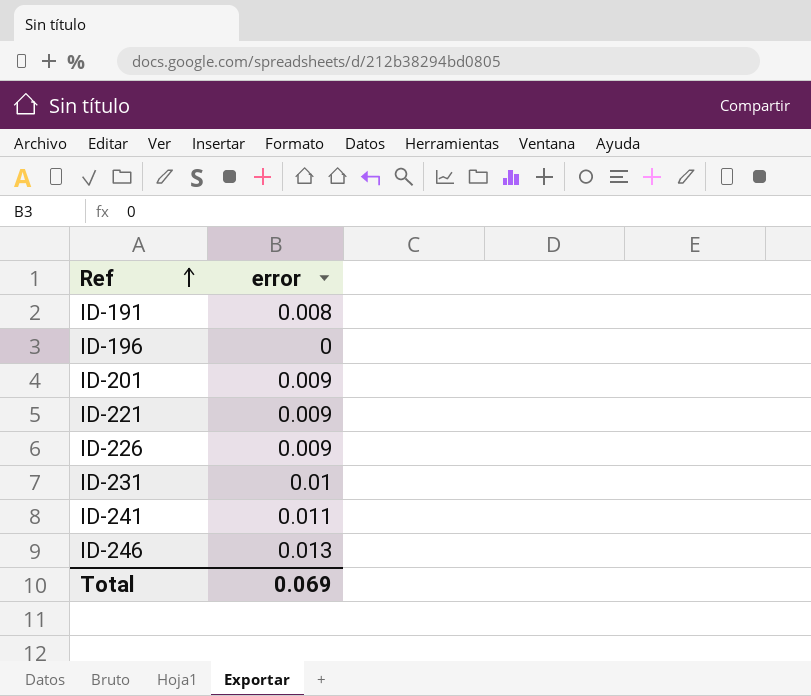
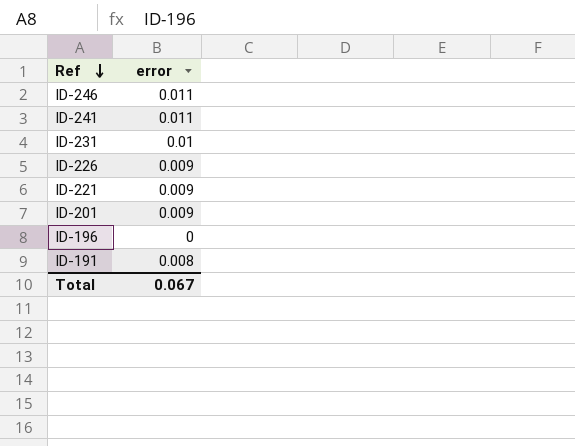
row order: Ref ascending -> Ref descending
ID-246 | error: 0.013 -> 0.011
Total | error: 0.069 -> 0.067

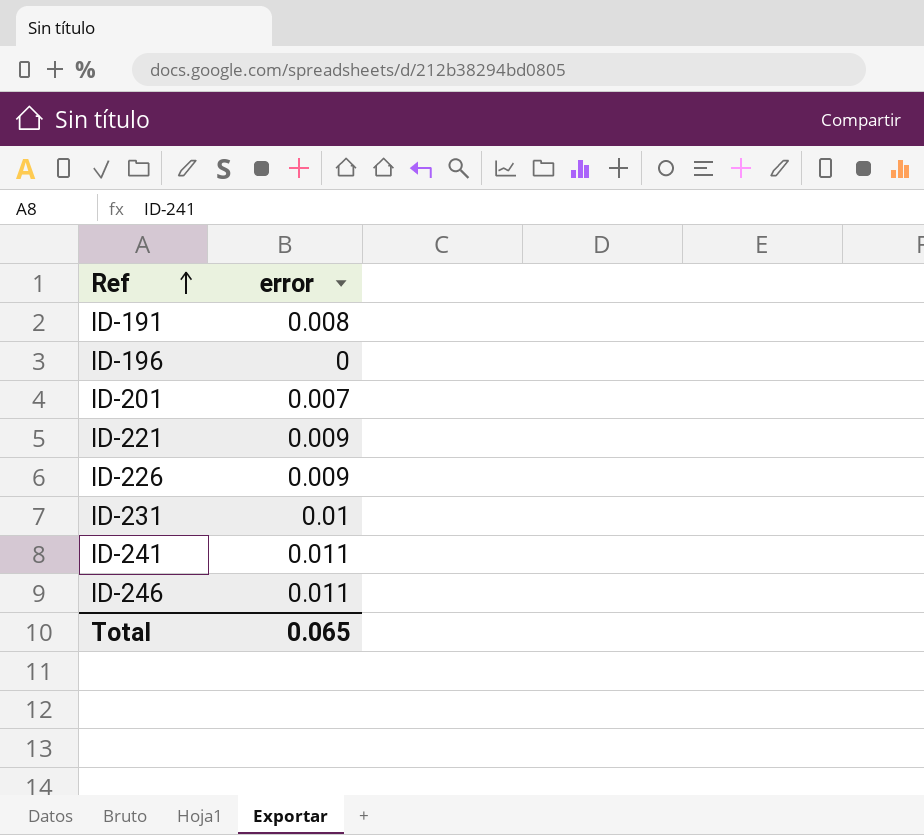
row order: Ref descending -> Ref ascending
ID-201 | error: 0.009 -> 0.007
Total | error: 0.067 -> 0.065

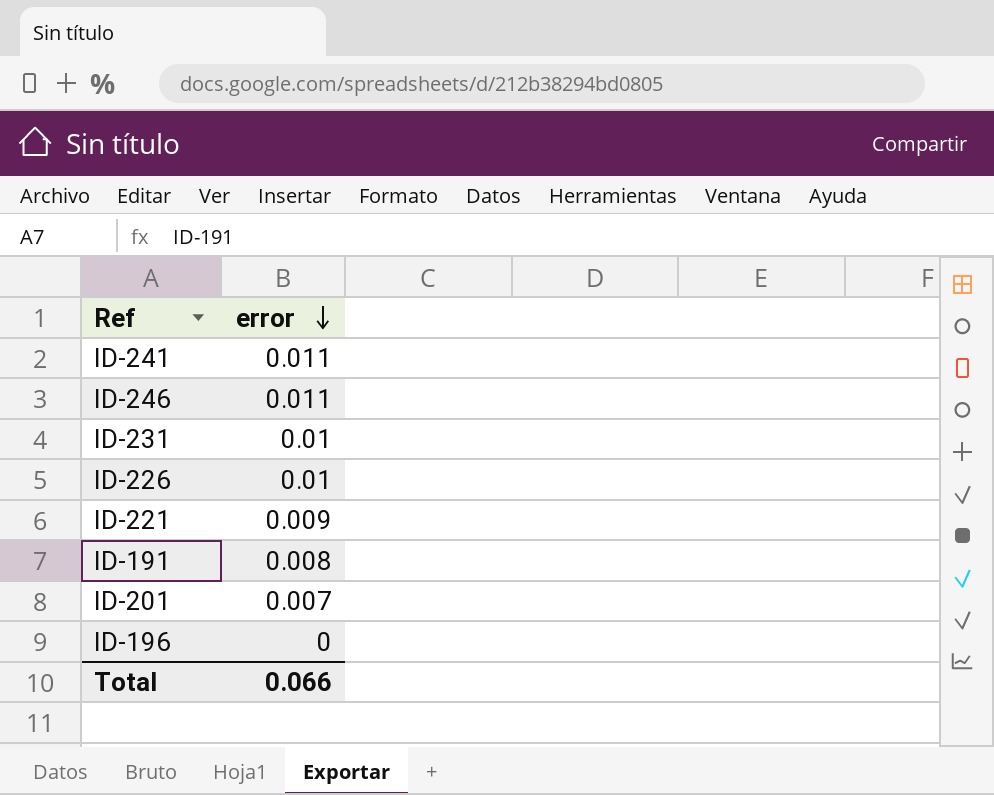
row order: Ref ascending -> error descending
ID-226 | error: 0.009 -> 0.01
Total | error: 0.065 -> 0.066

